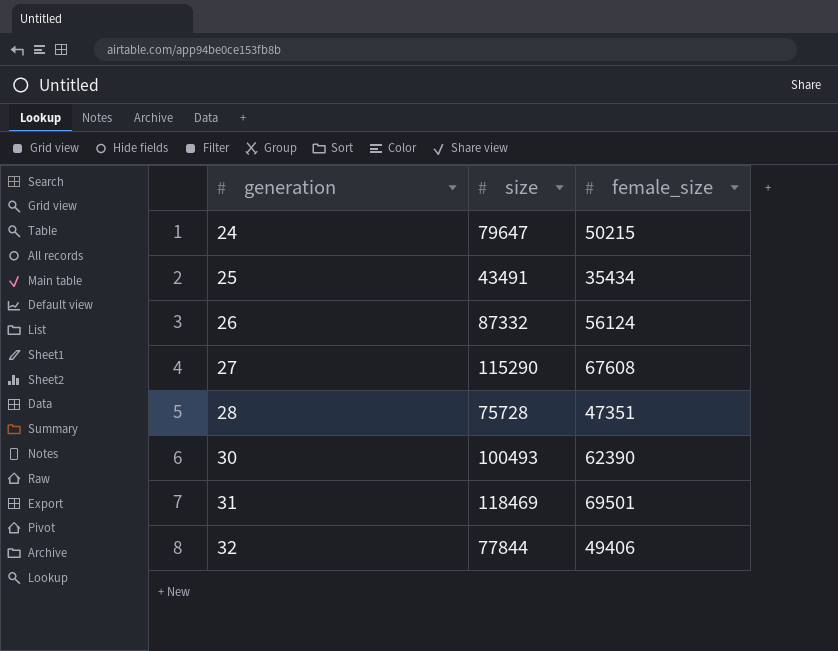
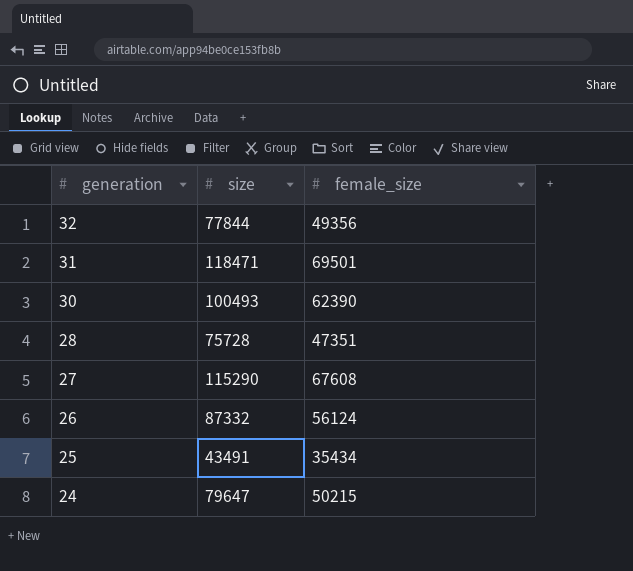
row order: generation ascending -> generation descending
32 | female_size: 49406 -> 49356
31 | size: 118469 -> 118471

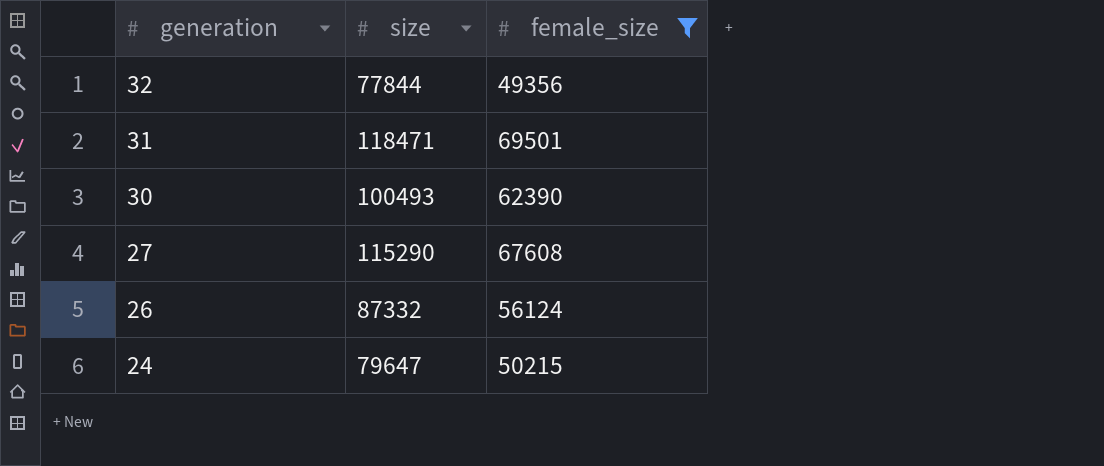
filter: none -> female_size >= 49356

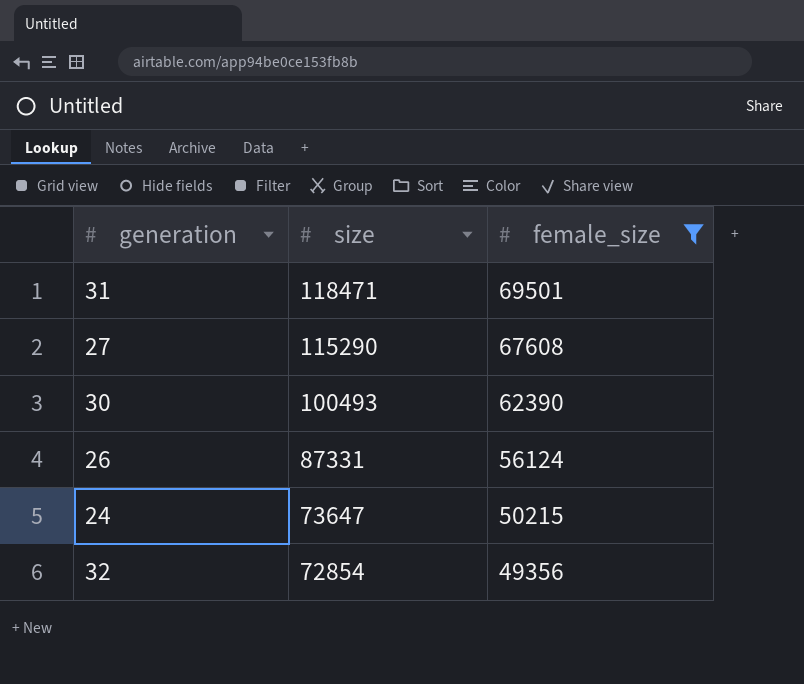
row order: generation descending -> size descending
26 | size: 87332 -> 87331
24 | size: 79647 -> 73647
32 | size: 77844 -> 72854

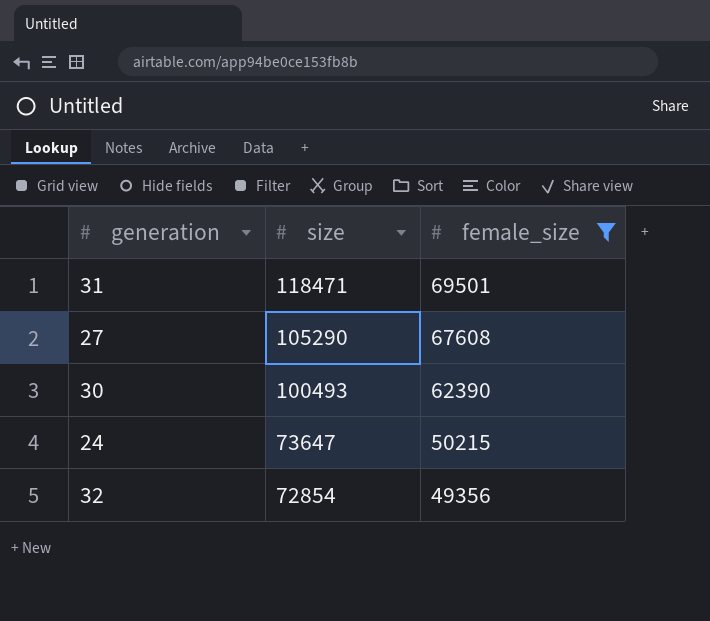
row 26: 87331 | 56124 -> none
27 | size: 115290 -> 105290

